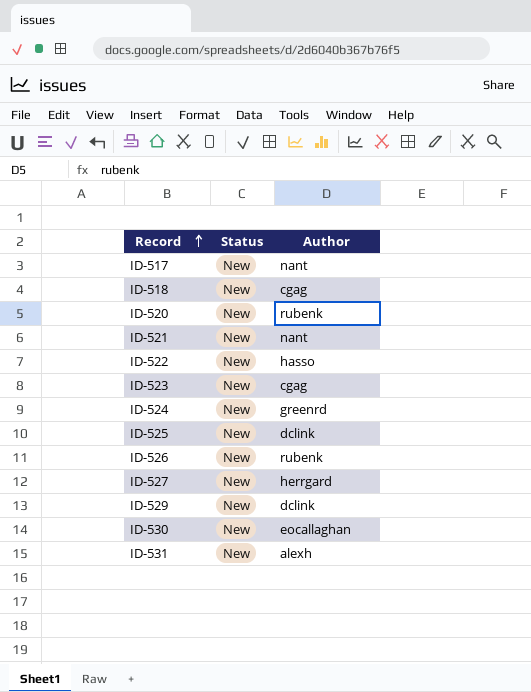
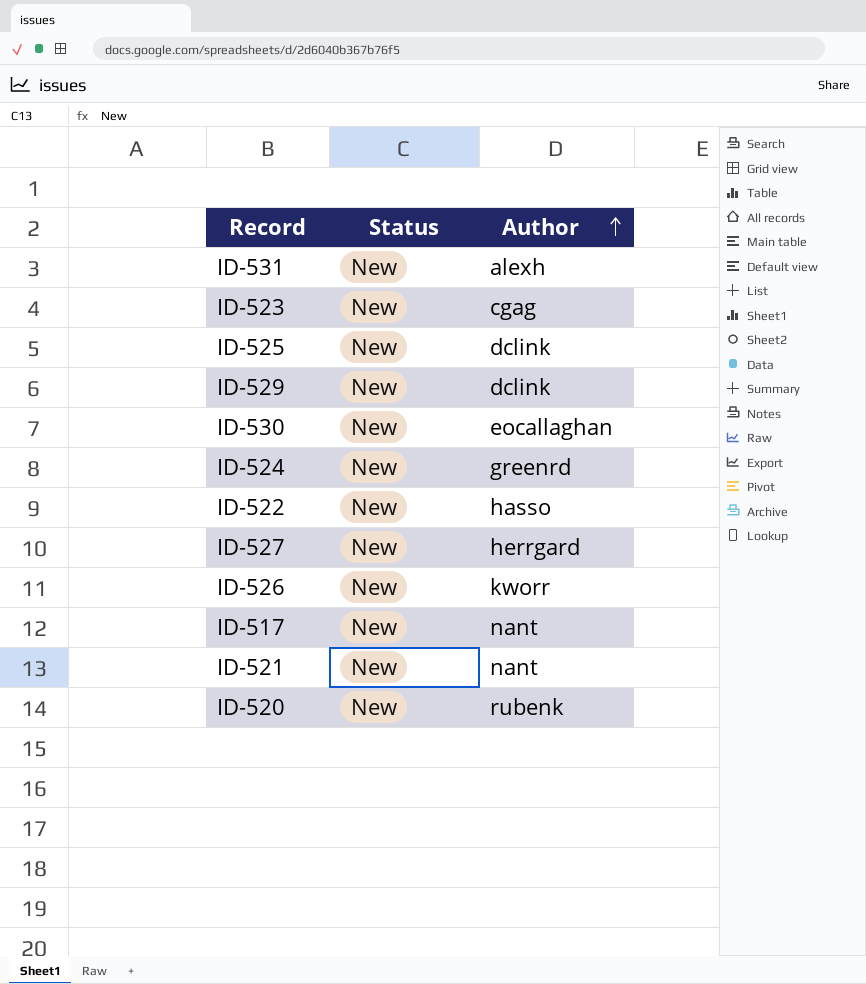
row order: Record ascending -> Author ascending
row ID-518: New | cgag -> none
ID-526 | Author: rubenk -> kworr

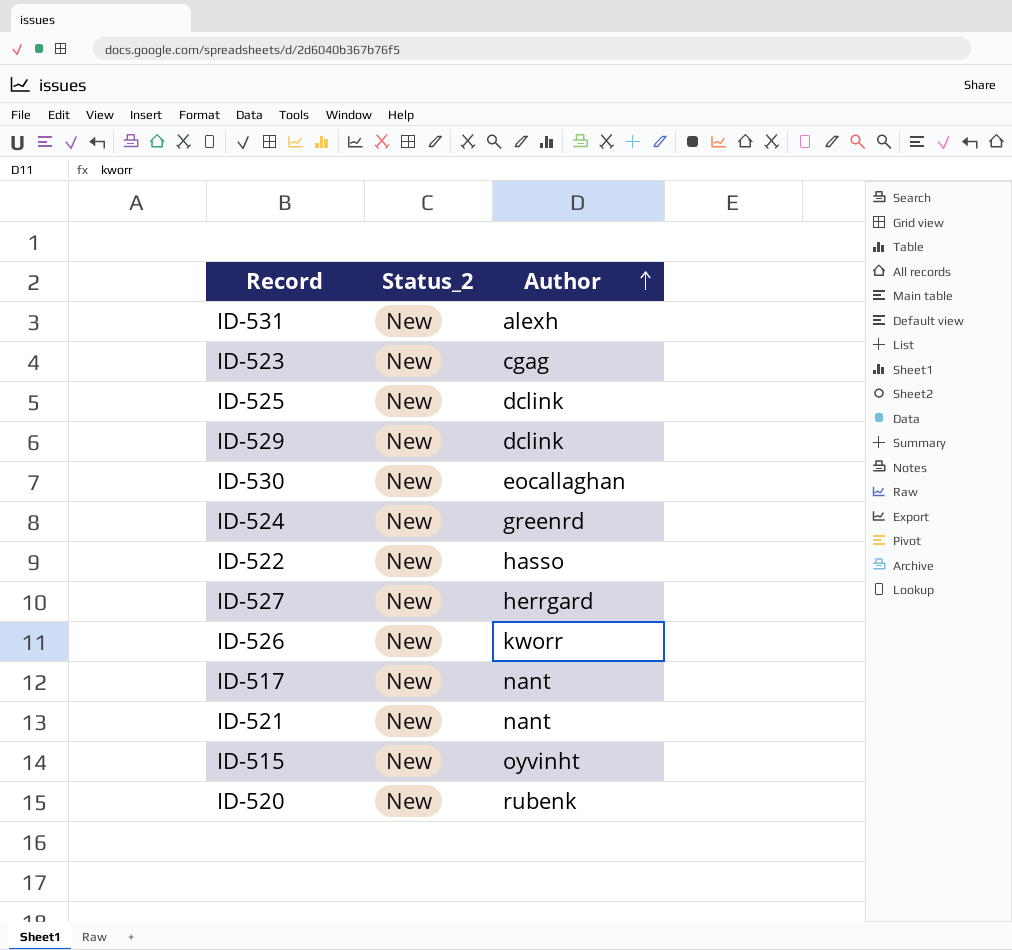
column name: Status -> Status_2
row ID-515: none -> New | oyvinht

